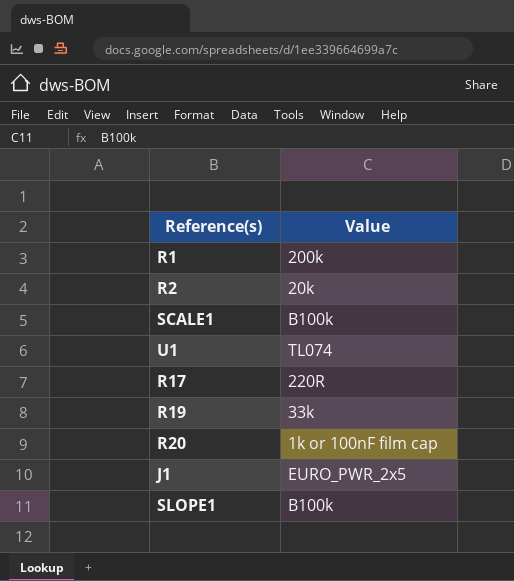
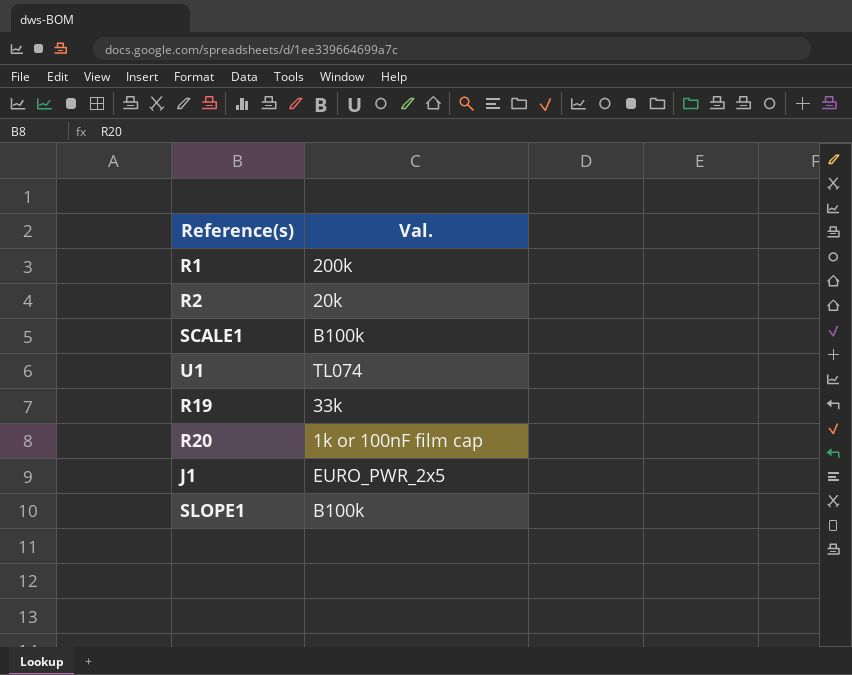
column name: Value -> Val.
row R17: 220R -> none

